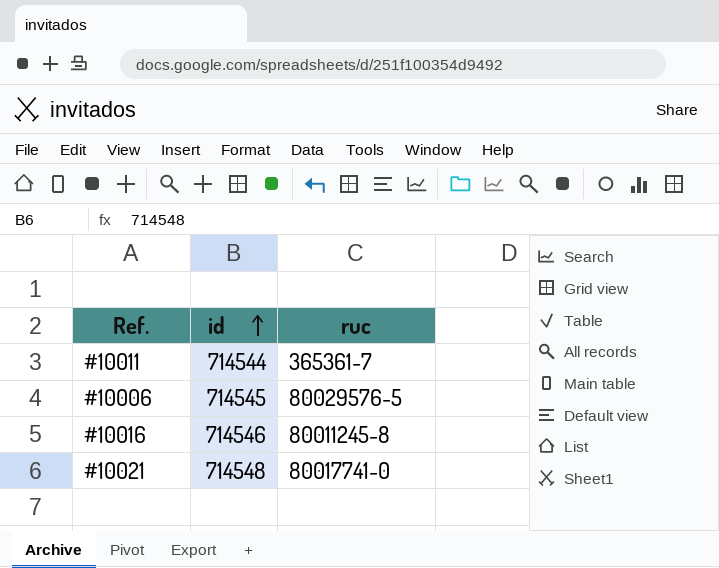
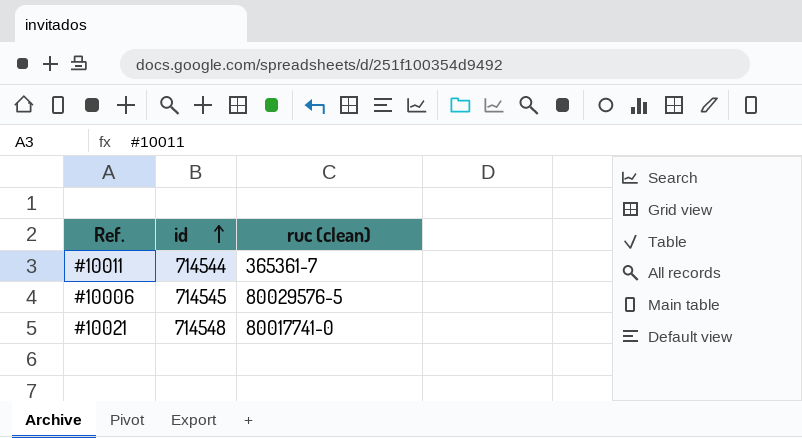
column name: ruc -> ruc (clean)
row #10016: 714546 | 80011245-8 -> none

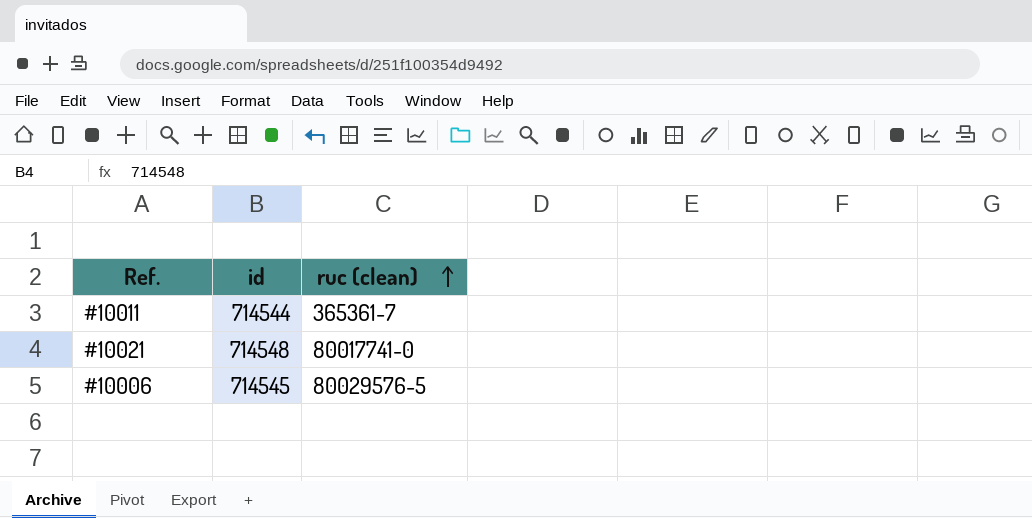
row order: id ascending -> ruc (clean) ascending

